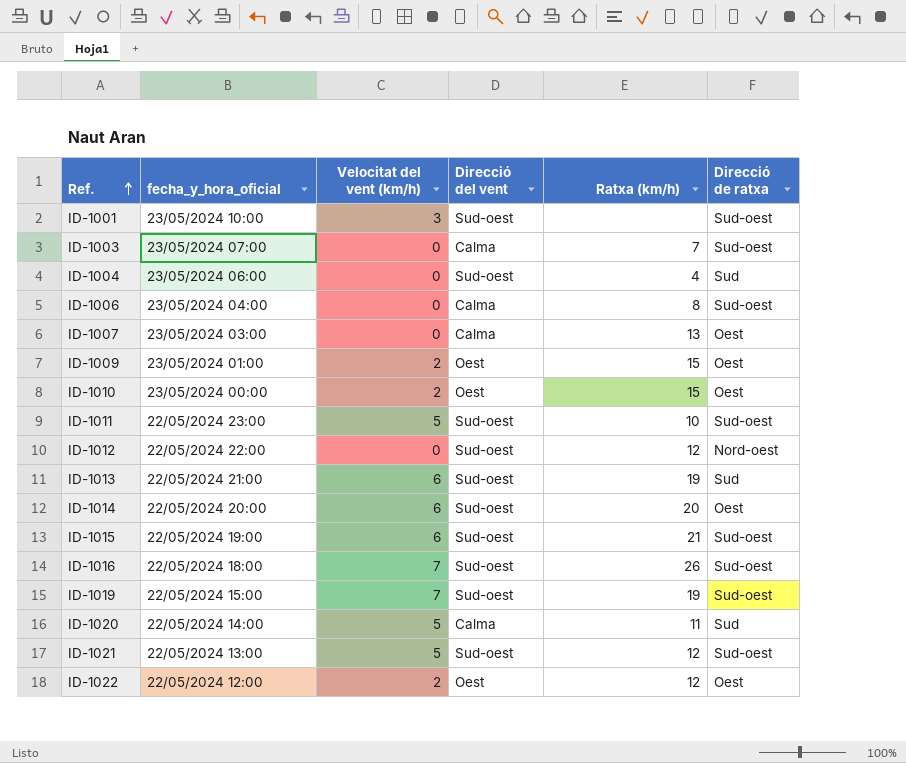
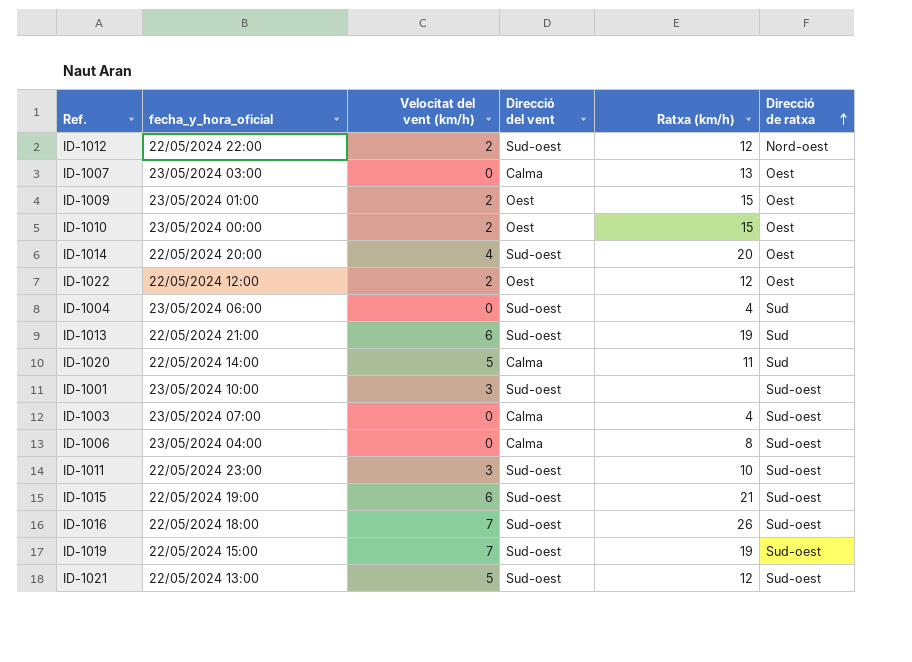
row order: Ref. ascending -> Direcció de ratxa ascending
ID-1012 | Velocitat del vent (km/h): 0 -> 2
ID-1014 | Velocitat del vent (km/h): 6 -> 4
ID-1003 | Ratxa (km/h): 7 -> 4
ID-1011 | Velocitat del vent (km/h): 5 -> 3

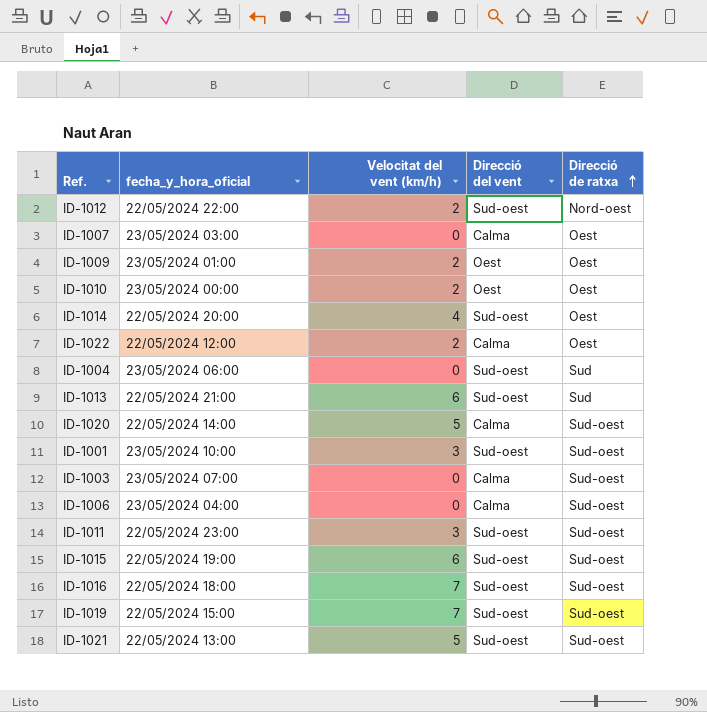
column Ratxa (km/h) | position: 5 -> none
ID-1022 | Direcció del vent: Oest -> Calma
ID-1020 | Direcció de ratxa: Sud -> Sud-oest

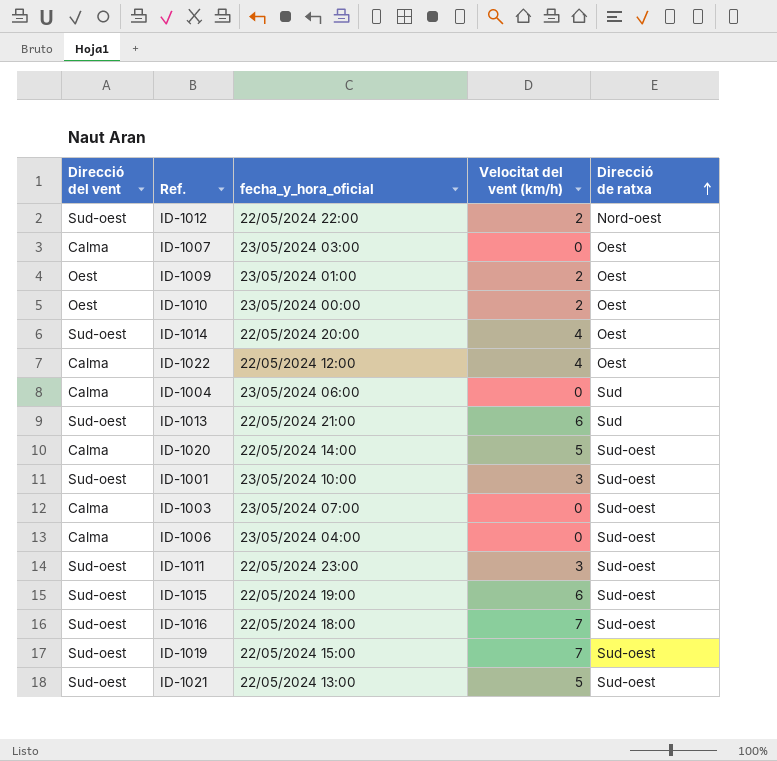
column Direcció del vent | position: 4 -> 1
ID-1022 | Velocitat del vent (km/h): 2 -> 4
ID-1004 | Direcció del vent: Sud-oest -> Calma

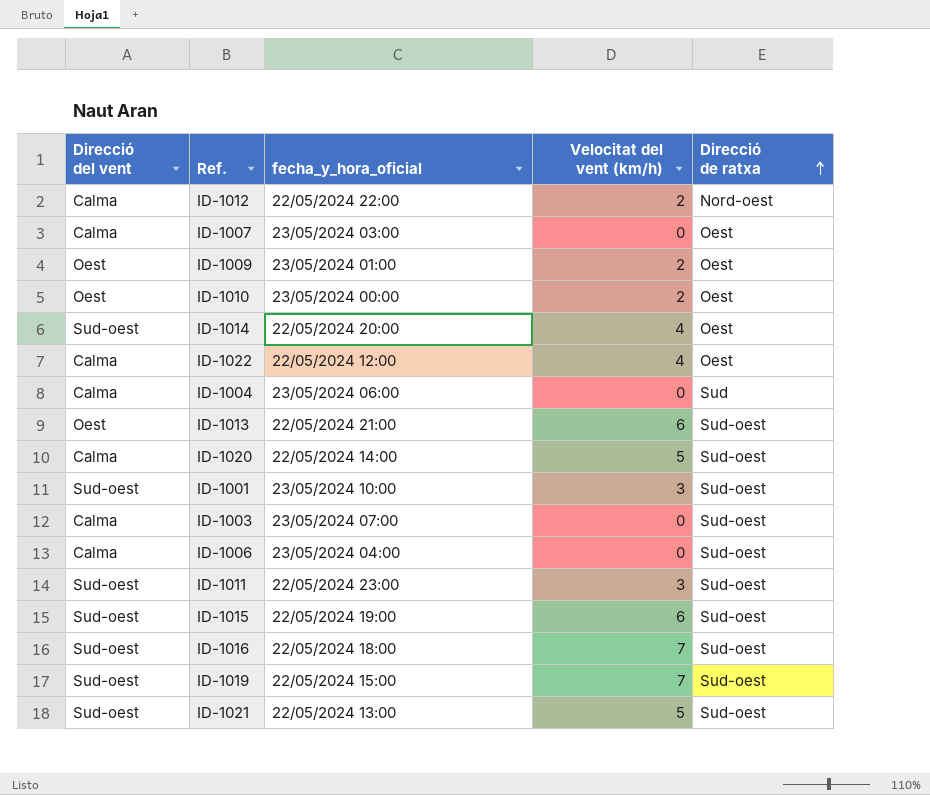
ID-1012 | Direcció del vent: Sud-oest -> Calma
ID-1013 | Direcció del vent: Sud-oest -> Oest
ID-1013 | Direcció de ratxa: Sud -> Sud-oest

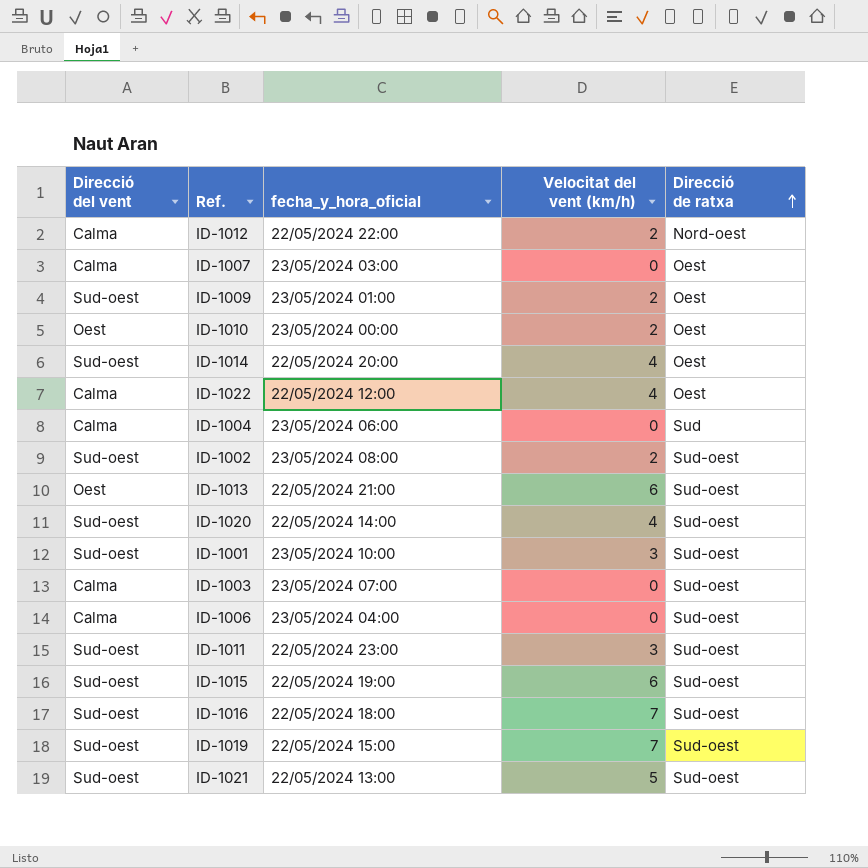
ID-1009 | Direcció del vent: Oest -> Sud-oest
row ID-1002: none -> Sud-oest | 23/05/2024 08:00 | 2 | Sud-oest
ID-1020 | Direcció del vent: Calma -> Sud-oest
ID-1020 | Velocitat del vent (km/h): 5 -> 4

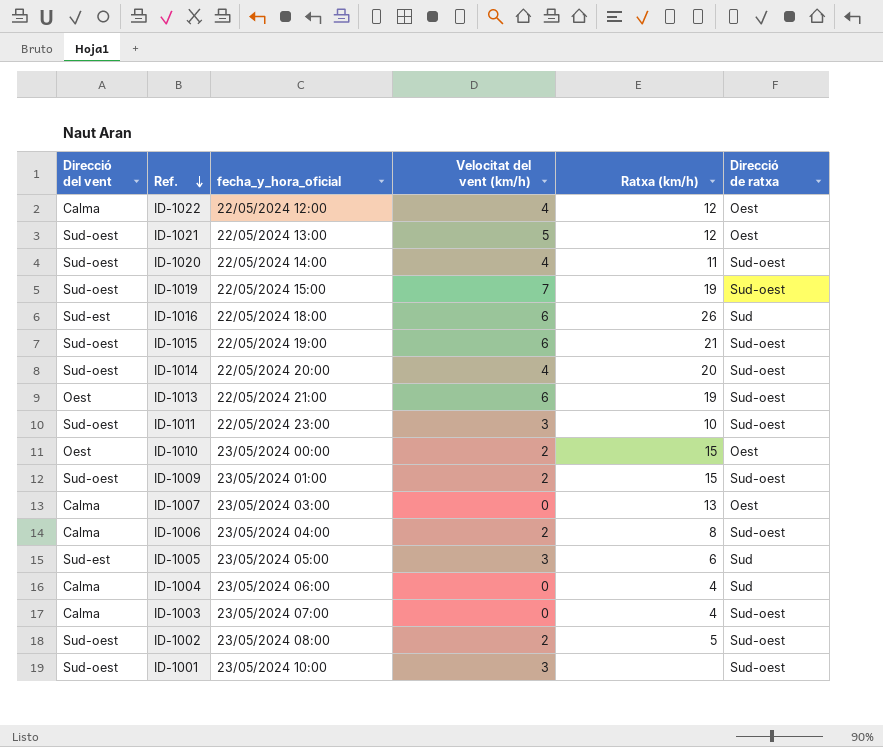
row order: Direcció de ratxa ascending -> Ref. descending
column Ratxa (km/h) | position: none -> 5
row ID-1012: Calma | 22/05/2024 22:00 | 2 | Nord-oest -> none
ID-1021 | Direcció de ratxa: Sud-oest -> Oest
ID-1016 | Direcció del vent: Sud-oest -> Sud-est
ID-1016 | Velocitat del vent (km/h): 7 -> 6
ID-1016 | Direcció de ratxa: Sud-oest -> Sud
ID-1014 | Direcció de ratxa: Oest -> Sud-oest
ID-1009 | Direcció de ratxa: Oest -> Sud-oest
ID-1006 | Velocitat del vent (km/h): 0 -> 2
row ID-1005: none -> Sud-est | 23/05/2024 05:00 | 3 | 6 | Sud

